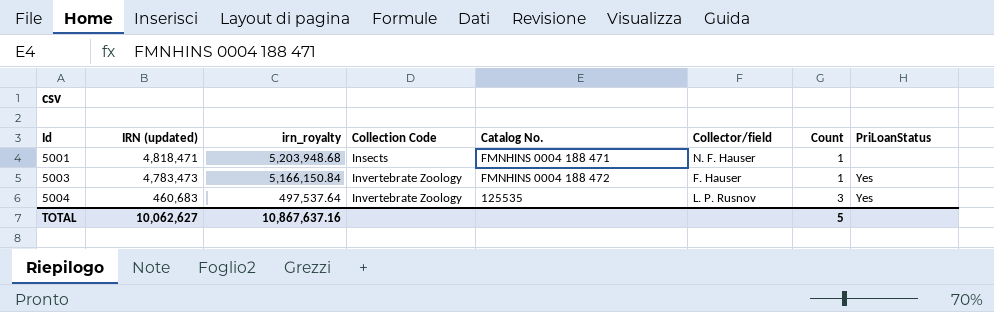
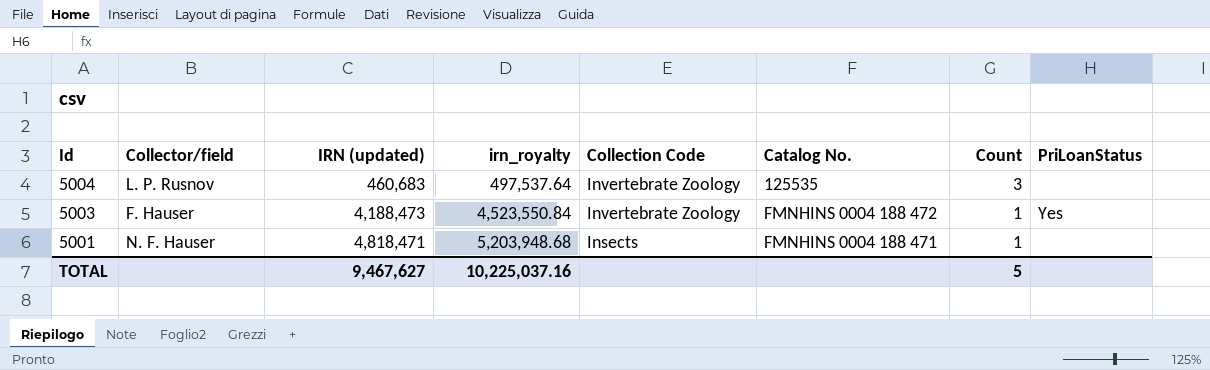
row order: Id ascending -> Id descending
column Collector/field | position: 6 -> 2
5004 | PriLoanStatus: Yes -> none
5003 | IRN (updated): 4,783,473 -> 4,188,473
5003 | irn_royalty: 5,166,150.84 -> 4,523,550.84
TOTAL | IRN (updated): 10,062,627 -> 9,467,627
TOTAL | irn_royalty: 10,867,637.16 -> 10,225,037.16

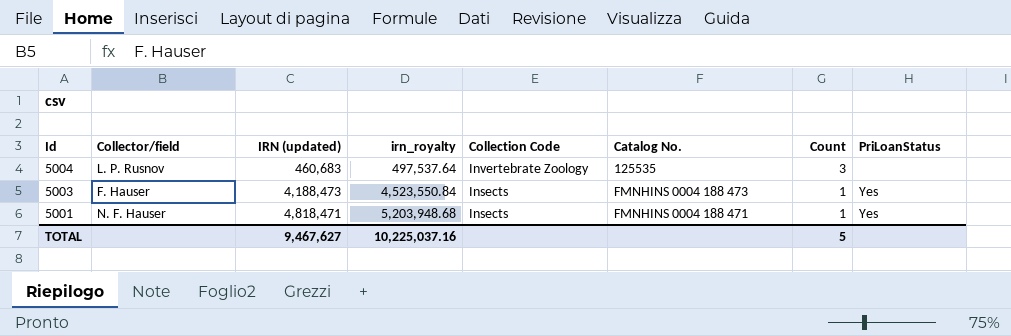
5003 | Collection Code: Invertebrate Zoology -> Insects
5003 | Catalog No.: FMNHINS 0004 188 472 -> FMNHINS 0004 188 473
5001 | PriLoanStatus: none -> Yes

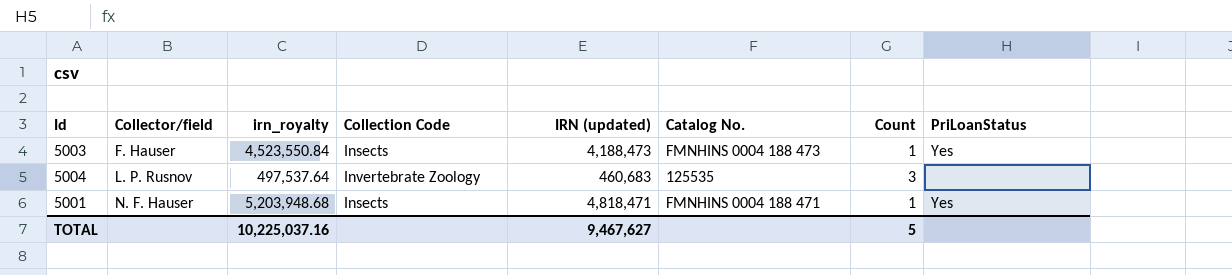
row order: Id descending -> Collector/field ascending
column IRN (updated) | position: 3 -> 5

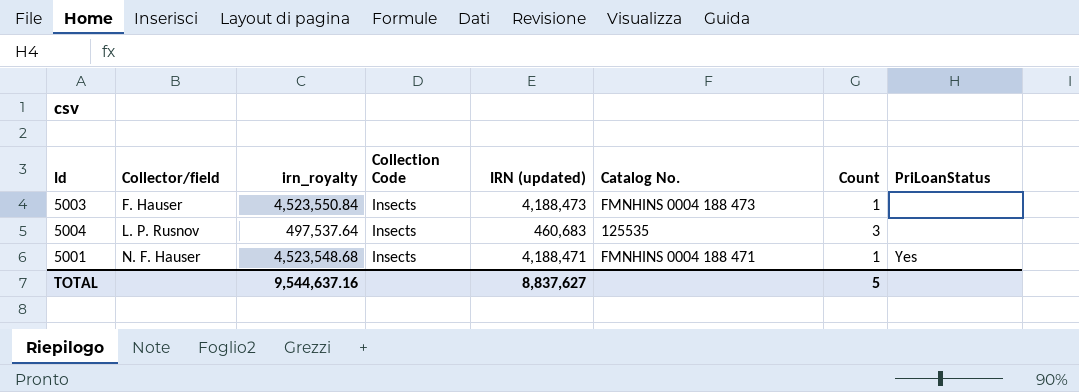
5003 | PriLoanStatus: Yes -> none
5004 | Collection Code: Invertebrate Zoology -> Insects
5001 | irn_royalty: 5,203,948.68 -> 4,523,548.68
5001 | IRN (updated): 4,818,471 -> 4,188,471
TOTAL | irn_royalty: 10,225,037.16 -> 9,544,637.16
TOTAL | IRN (updated): 9,467,627 -> 8,837,627

